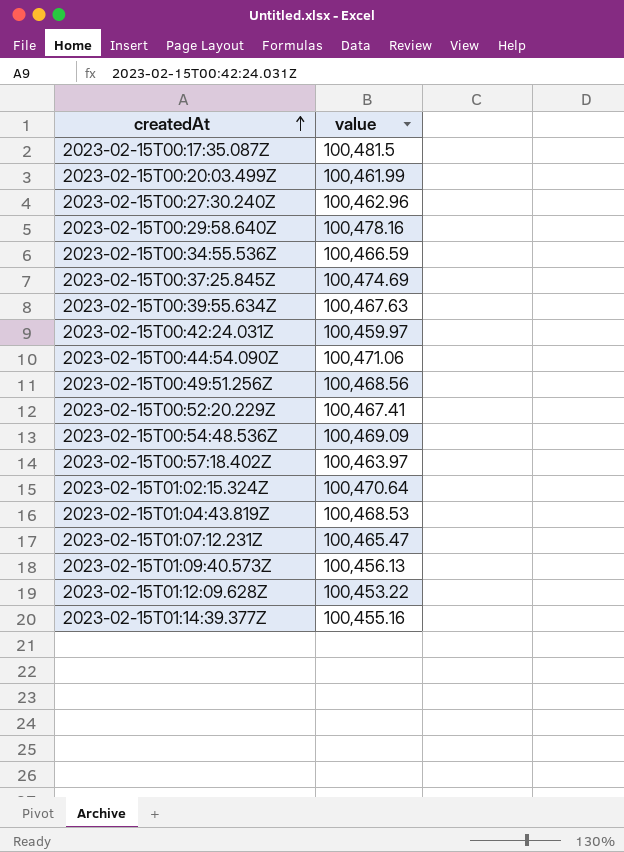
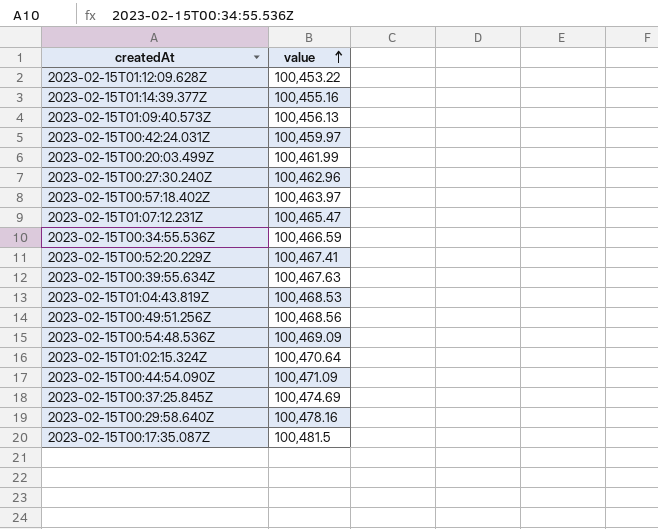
row order: createdAt ascending -> value ascending
2023-02-15T00:44:54.090Z | value: 100,471.06 -> 100,471.09

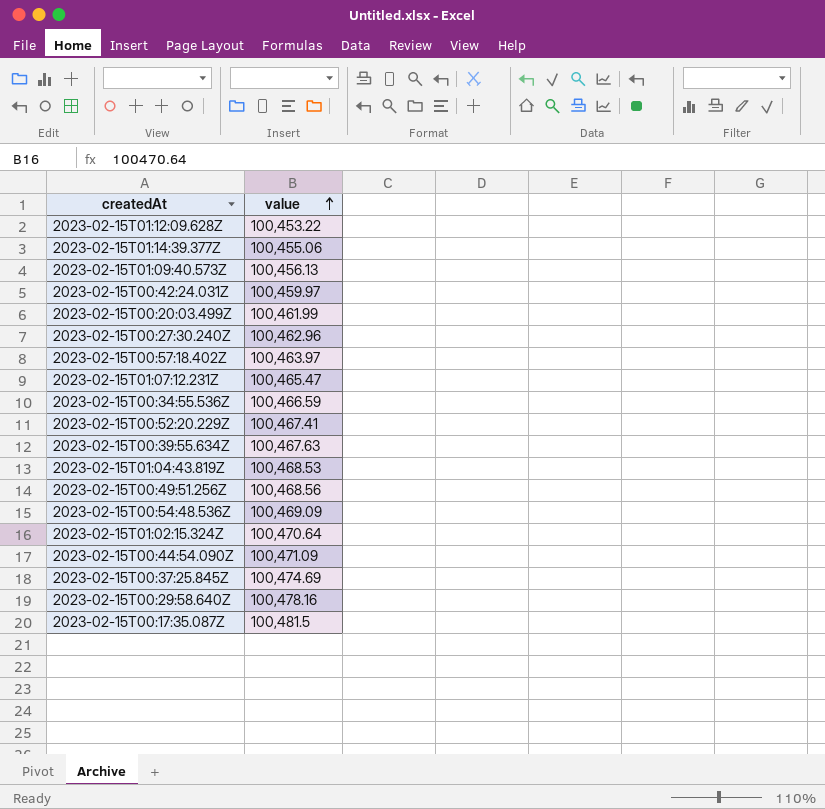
2023-02-15T01:14:39.377Z | value: 100,455.16 -> 100,455.06

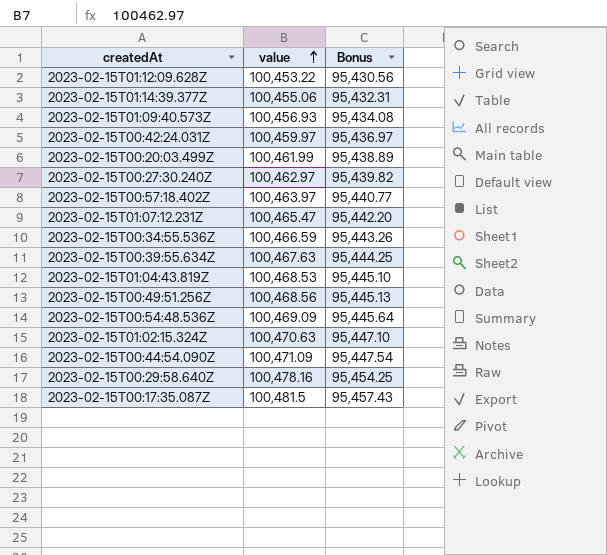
column Bonus | formula: none -> [value] * 0.95
row 2023-02-15T00:52:20.229Z: 100,467.41 -> none
row 2023-02-15T00:37:25.845Z: 100,474.69 -> none
2023-02-15T01:09:40.573Z | value: 100,456.13 -> 100,456.93
2023-02-15T00:27:30.240Z | value: 100,462.96 -> 100,462.97
2023-02-15T01:02:15.324Z | value: 100,470.64 -> 100,470.63

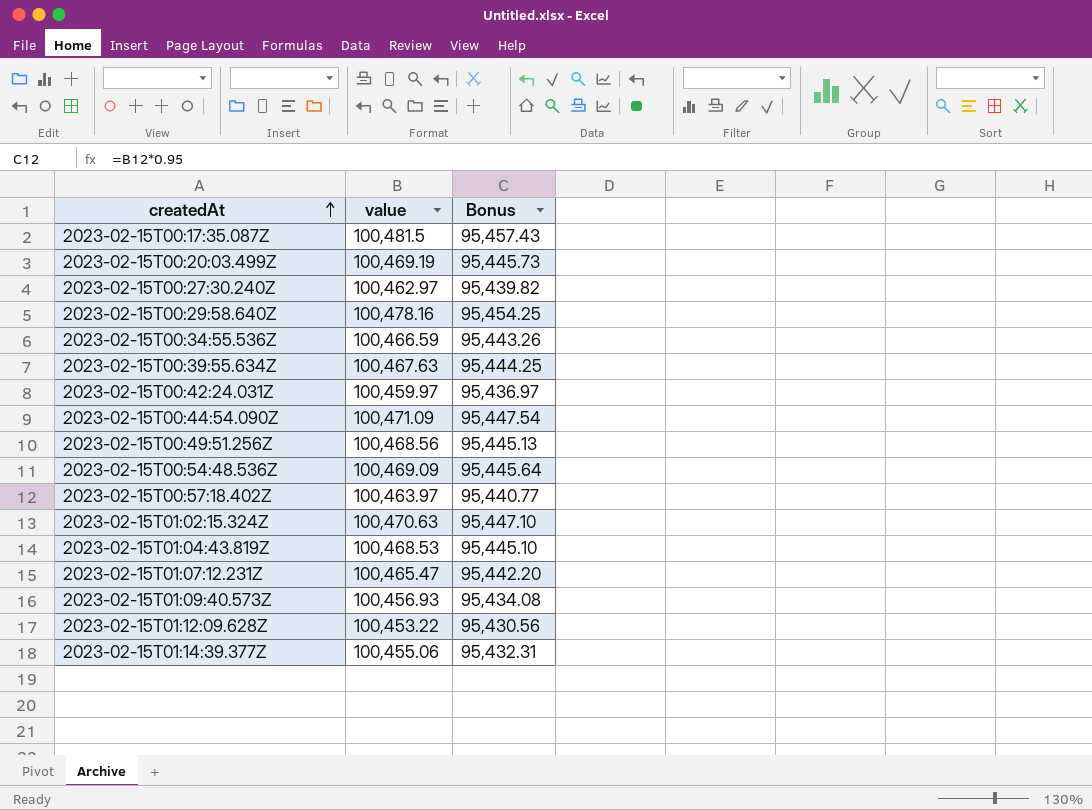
row order: value ascending -> createdAt ascending
2023-02-15T00:20:03.499Z | value: 100,461.99 -> 100,469.19
2023-02-15T00:20:03.499Z | Bonus: 95,438.89 -> 95,445.73

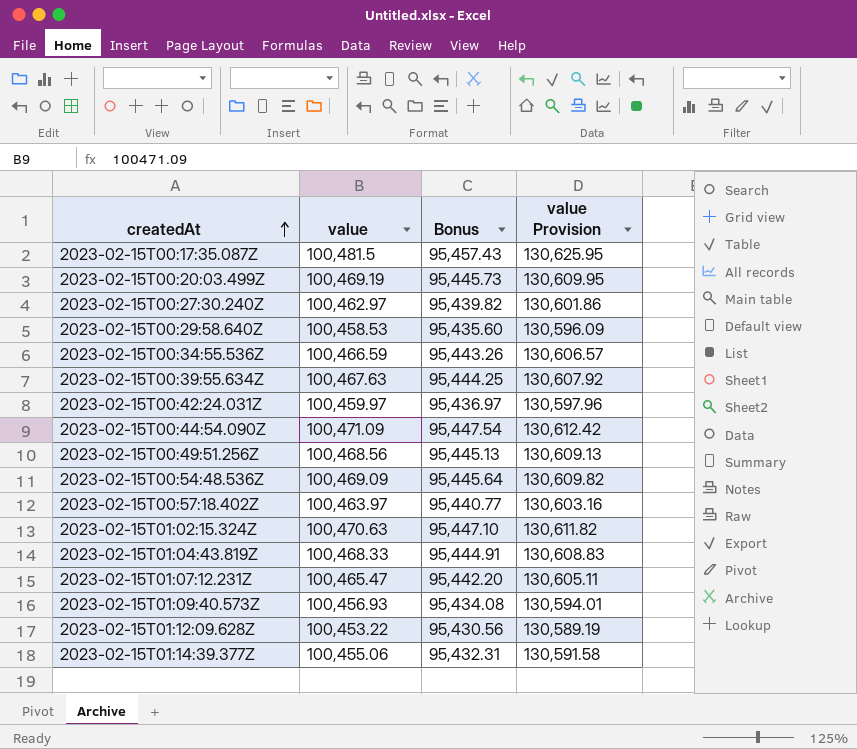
column value Provision | formula: none -> [value] * 1.3
2023-02-15T00:29:58.640Z | value: 100,478.16 -> 100,458.53
2023-02-15T00:29:58.640Z | Bonus: 95,454.25 -> 95,435.60
2023-02-15T01:04:43.819Z | value: 100,468.53 -> 100,468.33
2023-02-15T01:04:43.819Z | Bonus: 95,445.10 -> 95,444.91

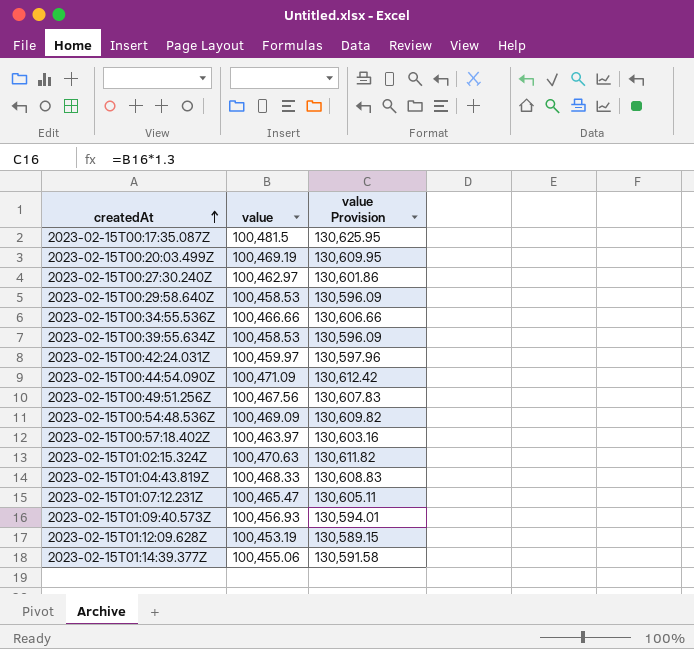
column Bonus | formula: [value] * 0.95 -> none
2023-02-15T00:34:55.536Z | value: 100,466.59 -> 100,466.66
2023-02-15T00:34:55.536Z | value Provision: 130,606.57 -> 130,606.66
2023-02-15T00:39:55.634Z | value: 100,467.63 -> 100,458.53
2023-02-15T00:39:55.634Z | value Provision: 130,607.92 -> 130,596.09
2023-02-15T00:49:51.256Z | value: 100,468.56 -> 100,467.56
2023-02-15T00:49:51.256Z | value Provision: 130,609.13 -> 130,607.83
2023-02-15T01:12:09.628Z | value: 100,453.22 -> 100,453.19
2023-02-15T01:12:09.628Z | value Provision: 130,589.19 -> 130,589.15

